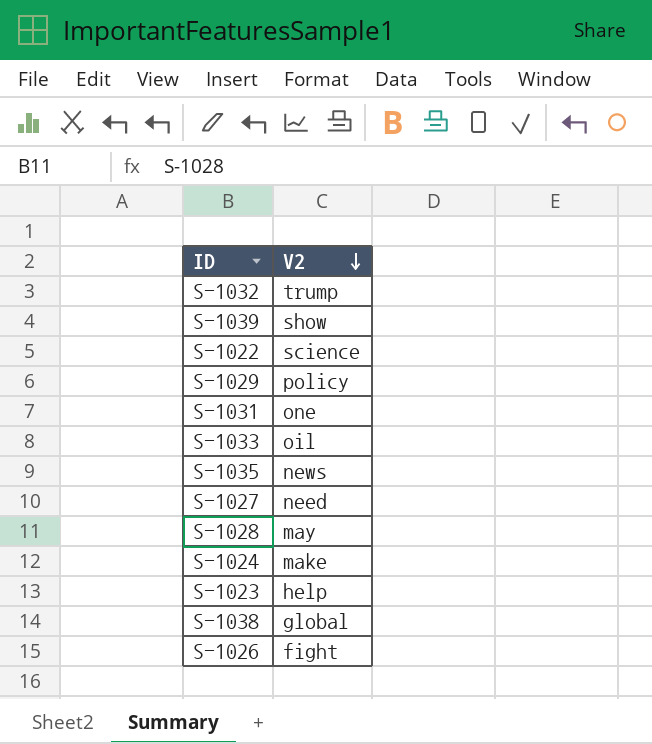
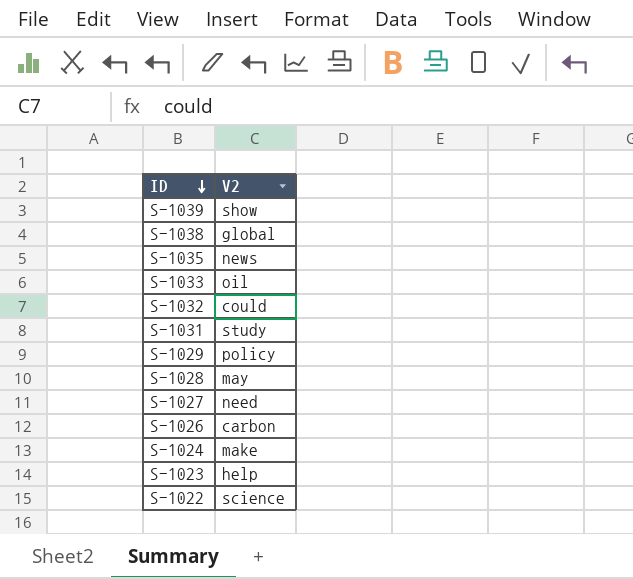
row order: V2 descending -> ID descending
S-1032 | V2: trump -> could
S-1031 | V2: one -> study
S-1026 | V2: fight -> carbon

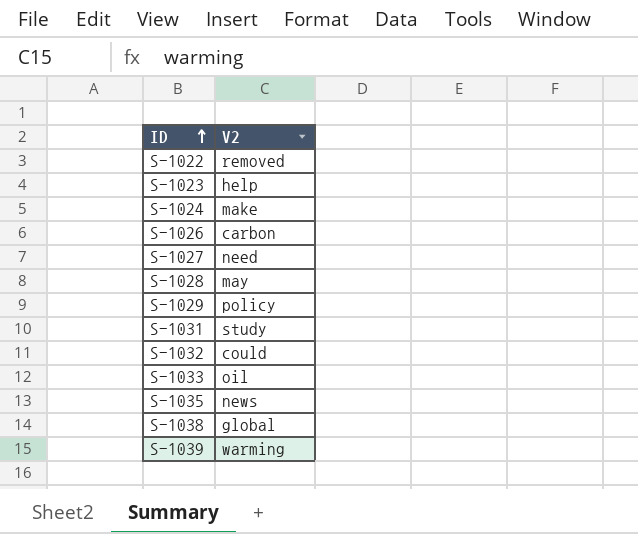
row order: ID descending -> ID ascending
S-1022 | V2: science -> removed
S-1039 | V2: show -> warming

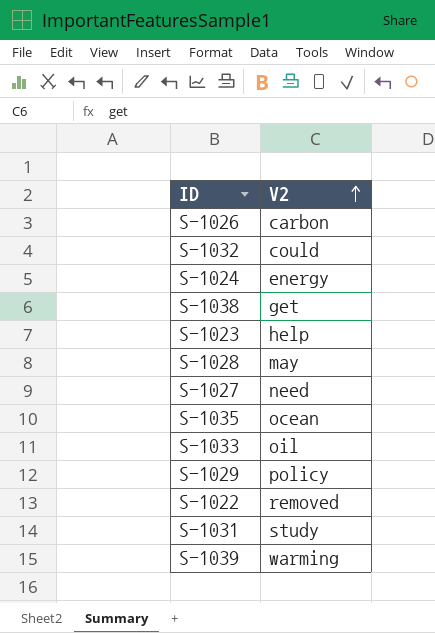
row order: ID ascending -> V2 ascending
S-1024 | V2: make -> energy
S-1038 | V2: global -> get
S-1035 | V2: news -> ocean

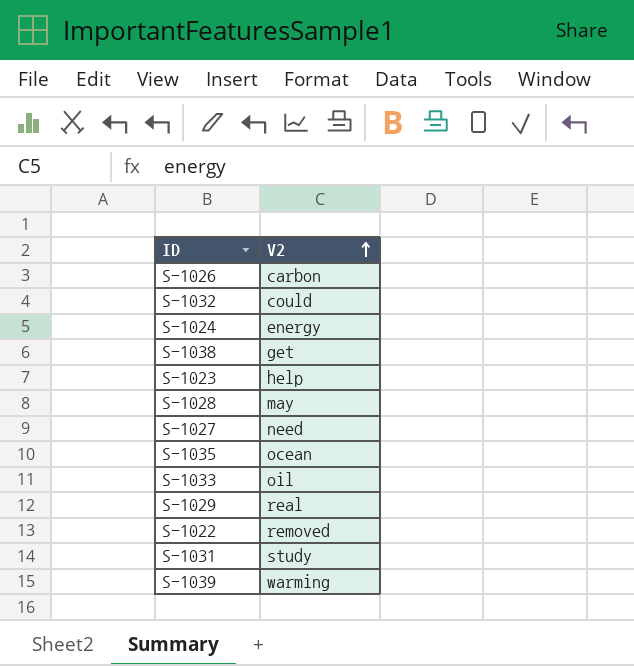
S-1029 | V2: policy -> real

